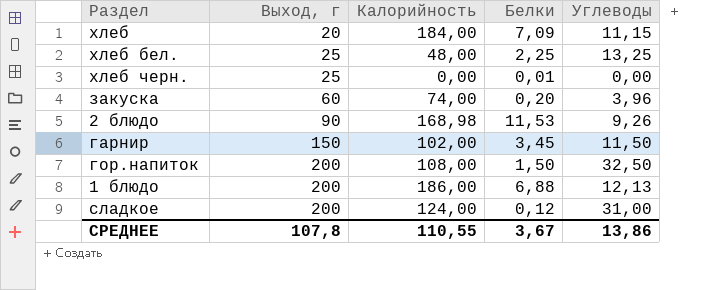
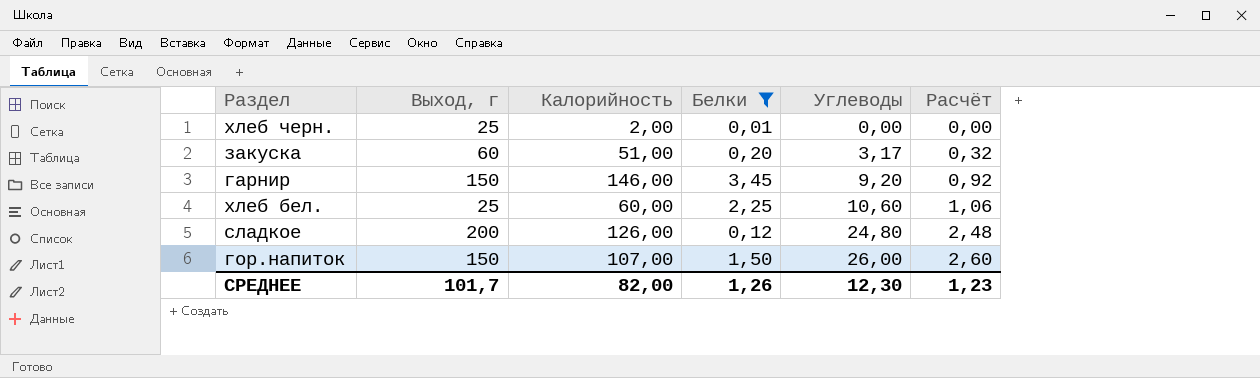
filter: none -> Белки <= 3,45
row order: Выход, г ascending -> Углеводы ascending
column Расчёт | formula: none -> [Углеводы] * 0,1
хлеб черн. | Калорийность: 0,00 -> 2,00
закуска | Калорийность: 74,00 -> 51,00
закуска | Углеводы: 3,96 -> 3,17
гарнир | Калорийность: 102,00 -> 146,00
гарнир | Углеводы: 11,50 -> 9,20
хлеб бел. | Калорийность: 48,00 -> 60,00
хлеб бел. | Углеводы: 13,25 -> 10,60
сладкое | Калорийность: 124,00 -> 126,00
сладкое | Углеводы: 31,00 -> 24,80
гор.напиток | Выход, г: 200 -> 150
гор.напиток | Калорийность: 108,00 -> 107,00
гор.напиток | Углеводы: 32,50 -> 26,00
СРЕДНЕЕ | Выход, г: 107,8 -> 101,7
СРЕДНЕЕ | Калорийность: 110,55 -> 82,00
СРЕДНЕЕ | Белки: 3,67 -> 1,26
СРЕДНЕЕ | Углеводы: 13,86 -> 12,30

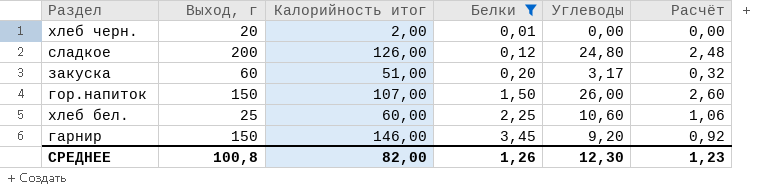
row order: Углеводы ascending -> Белки ascending
column name: Калорийность -> Калорийность итог
хлеб черн. | Выход, г: 25 -> 20
СРЕДНЕЕ | Выход, г: 101,7 -> 100,8

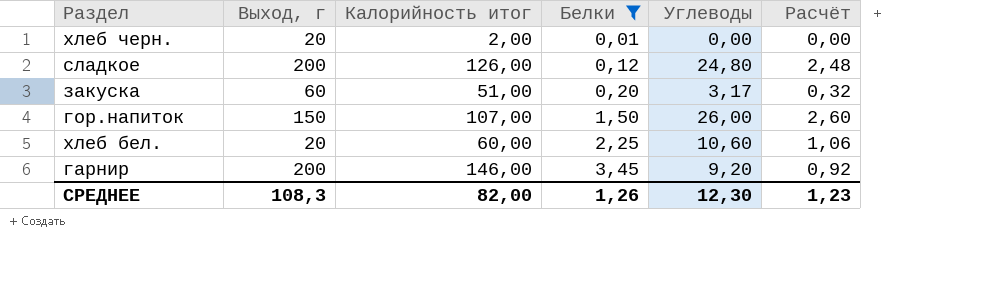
хлеб бел. | Выход, г: 25 -> 20
гарнир | Выход, г: 150 -> 200
СРЕДНЕЕ | Выход, г: 100,8 -> 108,3

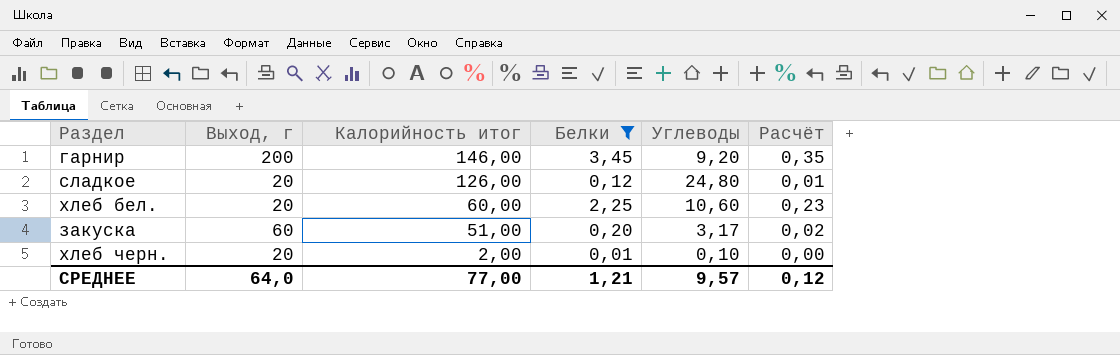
row order: Белки ascending -> Калорийность итог descending
column Расчёт | formula: [Углеводы] * 0,1 -> [Белки] * 0,1
row гор.напиток: 150 | 107,00 | 1,50 | 26,00 | 2,60 -> none
сладкое | Выход, г: 200 -> 20
хлеб черн. | Углеводы: 0,00 -> 0,10
СРЕДНЕЕ | Выход, г: 108,3 -> 64,0
СРЕДНЕЕ | Калорийность итог: 82,00 -> 77,00
СРЕДНЕЕ | Белки: 1,26 -> 1,21
СРЕДНЕЕ | Углеводы: 12,30 -> 9,57
СРЕДНЕЕ | Расчёт: 1,23 -> 0,12

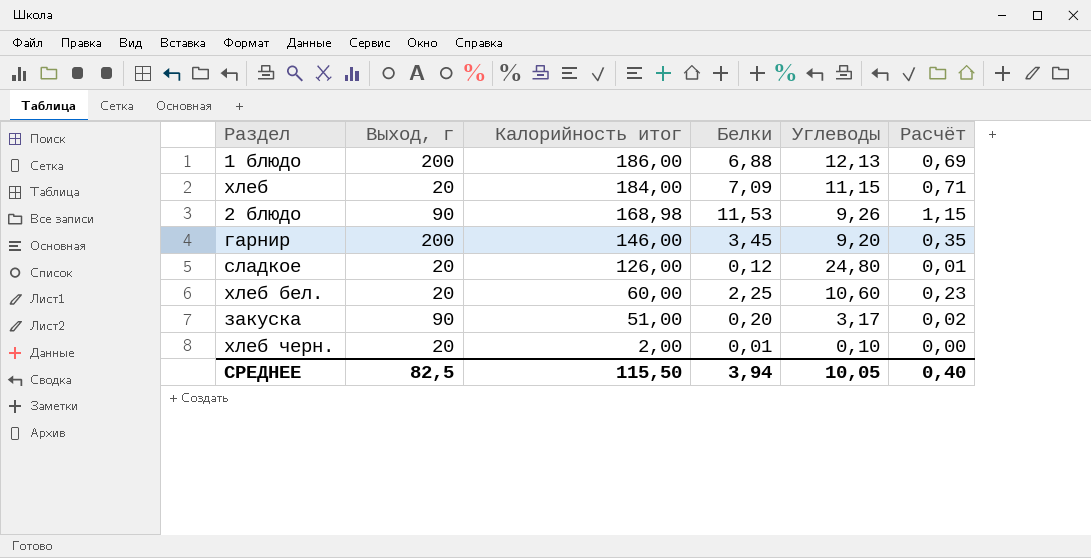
filter: Белки <= 3,45 -> none
закуска | Выход, г: 60 -> 90
СРЕДНЕЕ | Выход, г: 64,0 -> 82,5
СРЕДНЕЕ | Калорийность итог: 77,00 -> 115,50
СРЕДНЕЕ | Белки: 1,21 -> 3,94
СРЕДНЕЕ | Углеводы: 9,57 -> 10,05
СРЕДНЕЕ | Расчёт: 0,12 -> 0,40

